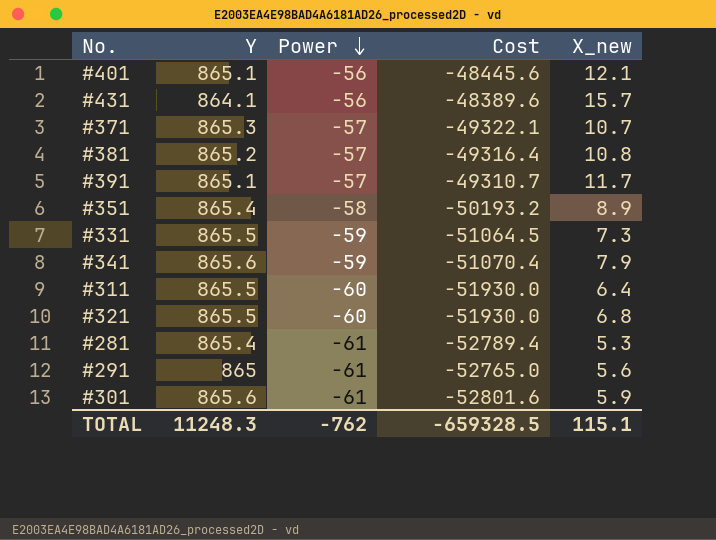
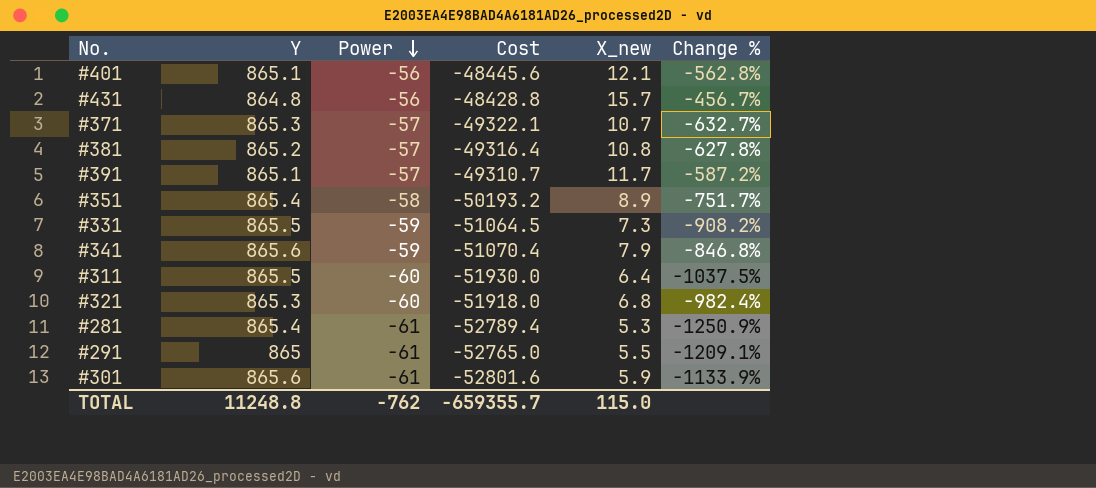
column Change % | formula: none -> ([Power] - [X_new]) / [X_new]
#431 | Y: 864.1 -> 864.8
#431 | Cost: -48389.6 -> -48428.8
#321 | Y: 865.5 -> 865.3
#321 | Cost: -51930.0 -> -51918.0
#291 | X_new: 5.6 -> 5.5
TOTAL | Y: 11248.3 -> 11248.8
TOTAL | Cost: -659328.5 -> -659355.7
TOTAL | X_new: 115.1 -> 115.0

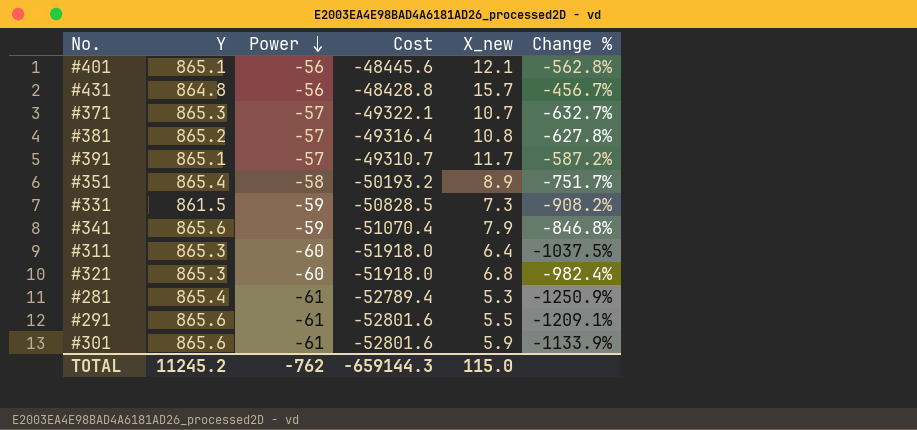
#331 | Y: 865.5 -> 861.5
#331 | Cost: -51064.5 -> -50828.5
#311 | Y: 865.5 -> 865.3
#311 | Cost: -51930.0 -> -51918.0
#291 | Y: 865 -> 865.6
#291 | Cost: -52765.0 -> -52801.6
TOTAL | Y: 11248.8 -> 11245.2
TOTAL | Cost: -659355.7 -> -659144.3

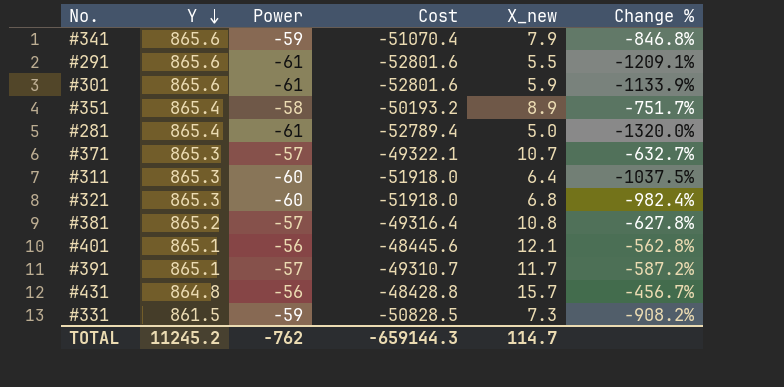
row order: Power descending -> Y descending
#281 | X_new: 5.3 -> 5.0
#281 | Change %: -1250.9% -> -1320.0%
TOTAL | X_new: 115.0 -> 114.7

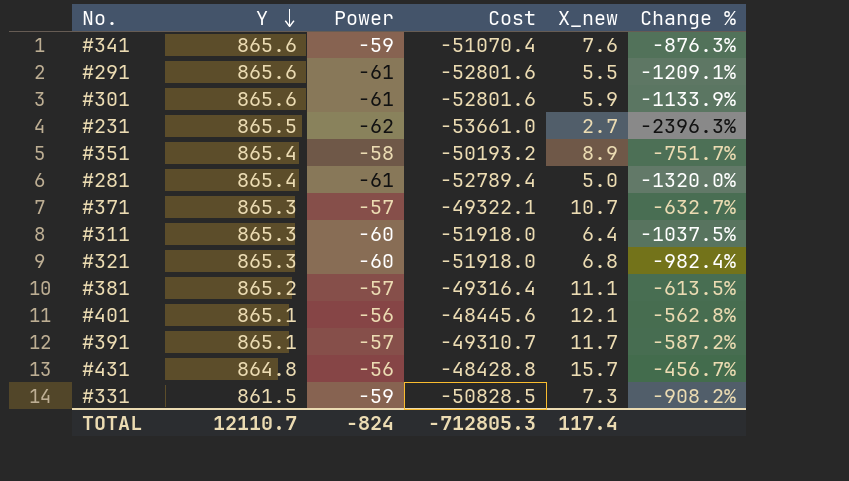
#341 | X_new: 7.9 -> 7.6
#341 | Change %: -846.8% -> -876.3%
row #231: none -> 865.5 | -62 | -53661.0 | 2.7 | -2396.3%
#381 | X_new: 10.8 -> 11.1
#381 | Change %: -627.8% -> -613.5%
TOTAL | Y: 11245.2 -> 12110.7
TOTAL | Power: -762 -> -824
TOTAL | Cost: -659144.3 -> -712805.3
TOTAL | X_new: 114.7 -> 117.4

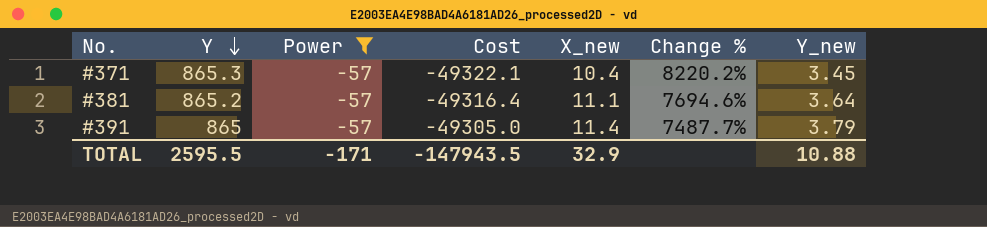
filter: none -> Power = -57
column Change % | formula: ([Power] - [X_new]) / [X_new] -> ([Y] - [X_new]) / [X_new]
column Y_new | position: none -> 7
#371 | X_new: 10.7 -> 10.4
#391 | Y: 865.1 -> 865
#391 | Cost: -49310.7 -> -49305.0
#391 | X_new: 11.7 -> 11.4
TOTAL | Y: 12110.7 -> 2595.5
TOTAL | Power: -824 -> -171
TOTAL | Cost: -712805.3 -> -147943.5
TOTAL | X_new: 117.4 -> 32.9

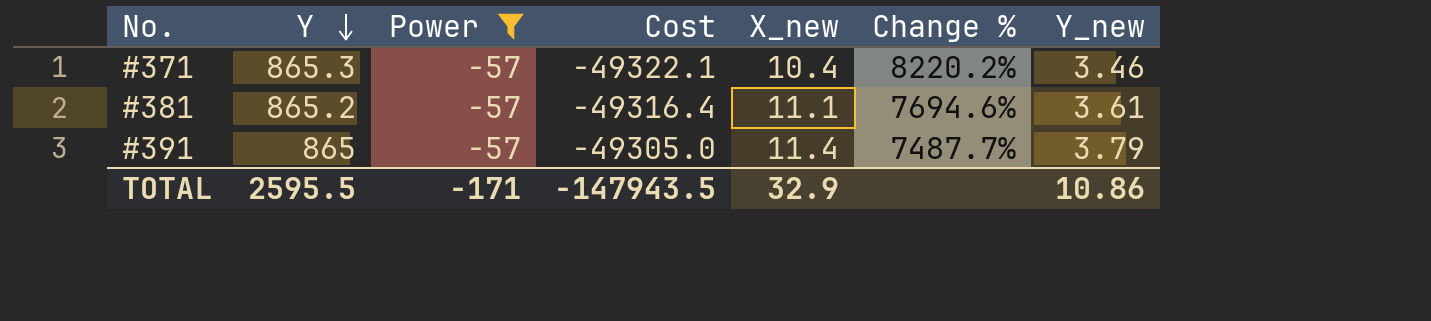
#371 | Y_new: 3.45 -> 3.46
#381 | Y_new: 3.64 -> 3.61
TOTAL | Y_new: 10.88 -> 10.86

